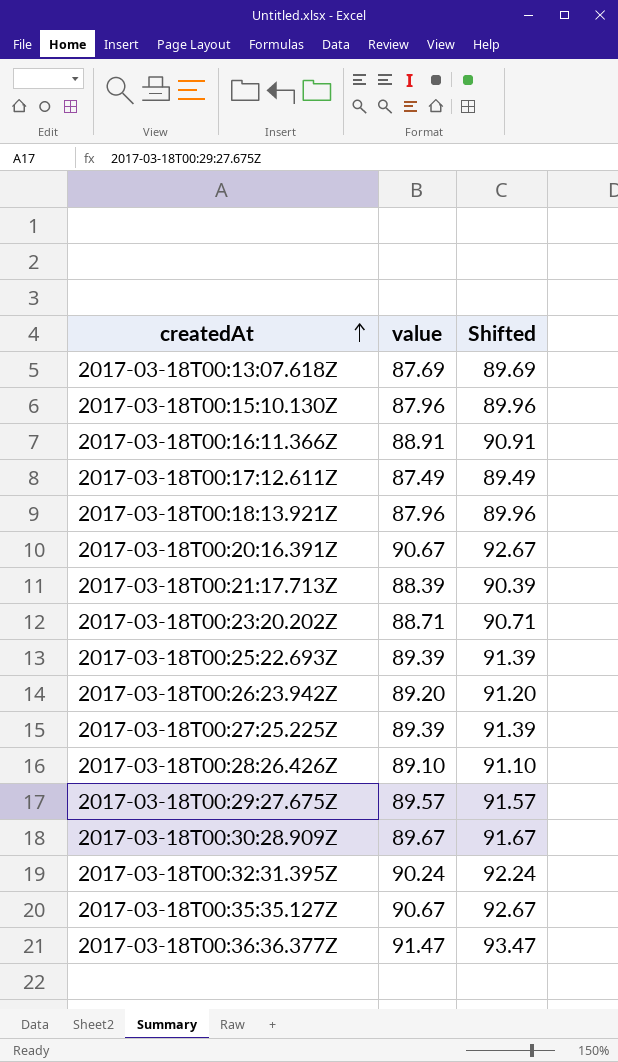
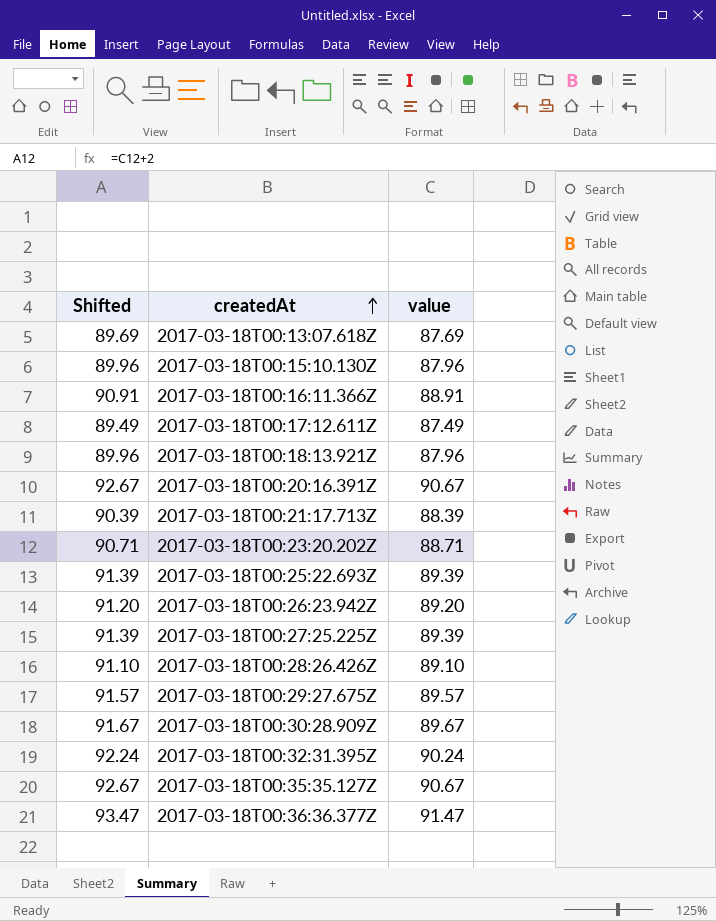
column Shifted | position: 3 -> 1

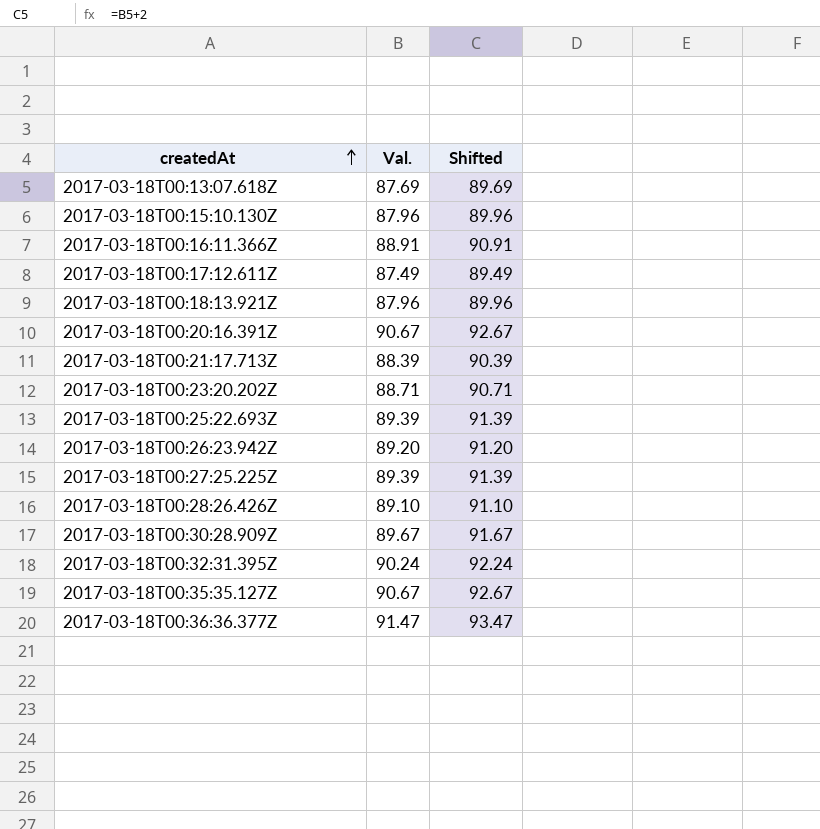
column name: value -> Val.
column Shifted | position: 1 -> 3
row 2017-03-18T00:29:27.675Z: 91.57 | 89.57 -> none

